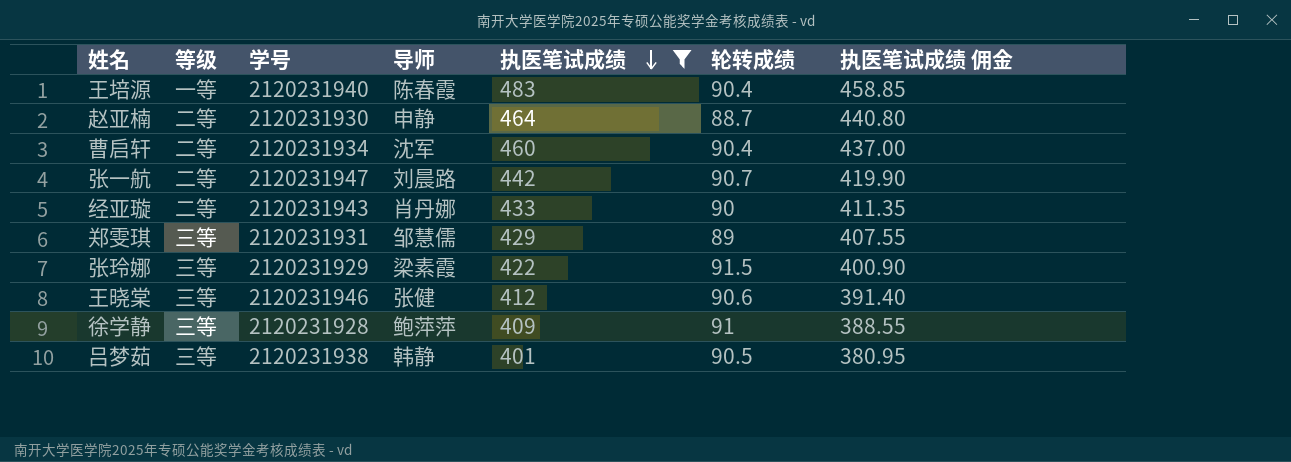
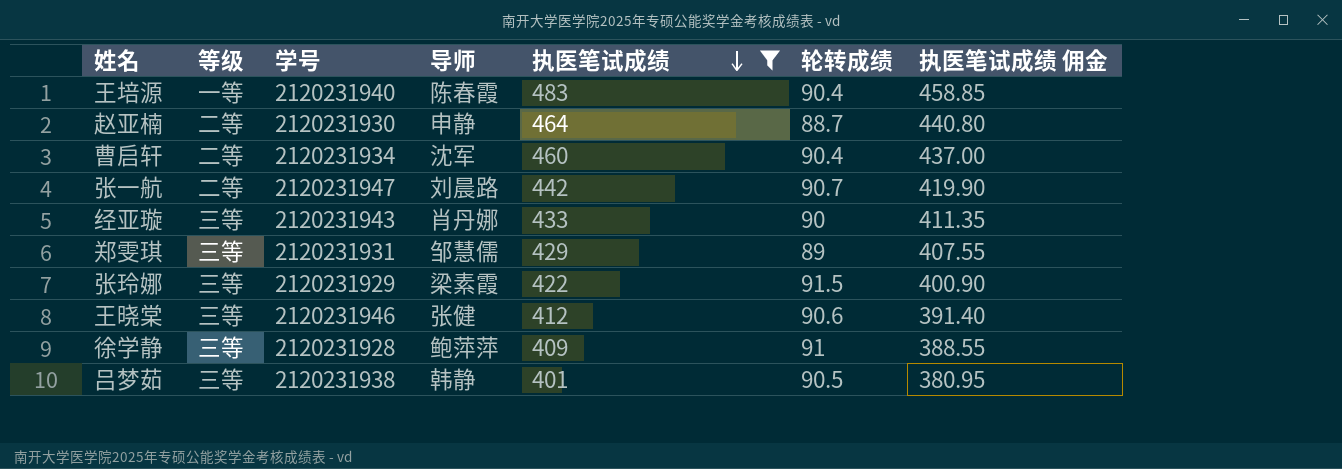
经亚璇 | 等级: 二等 -> 三等

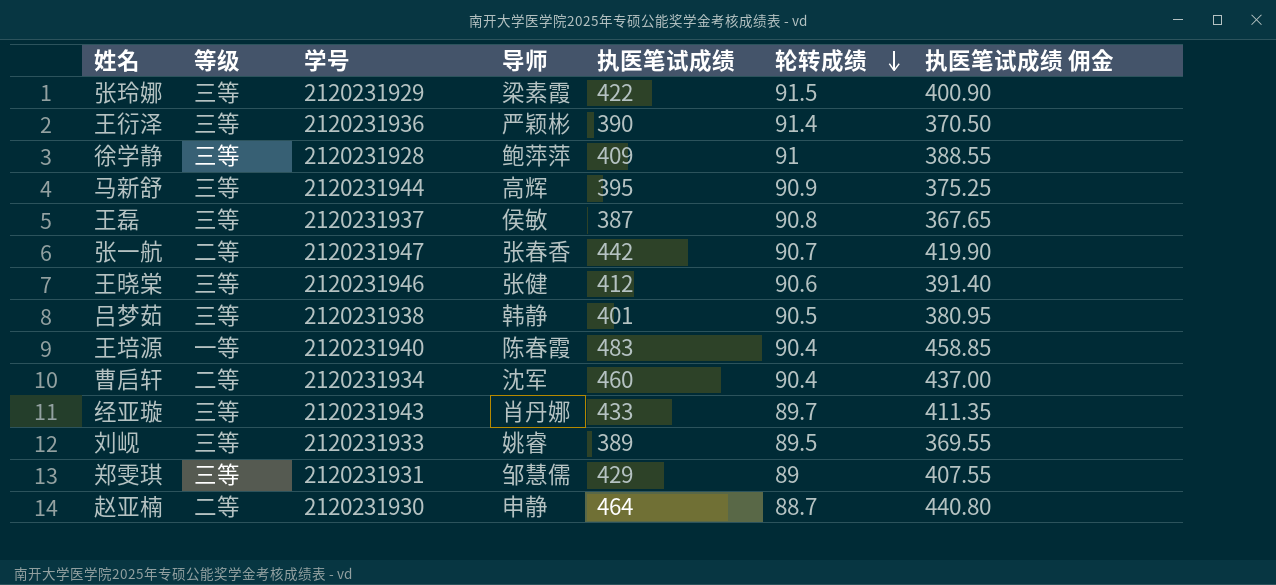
filter: 执医笔试成绩 >= 401 -> none
row order: 执医笔试成绩 descending -> 轮转成绩 descending
张一航 | 导师: 刘晨路 -> 张春香
经亚璇 | 轮转成绩: 90 -> 89.7

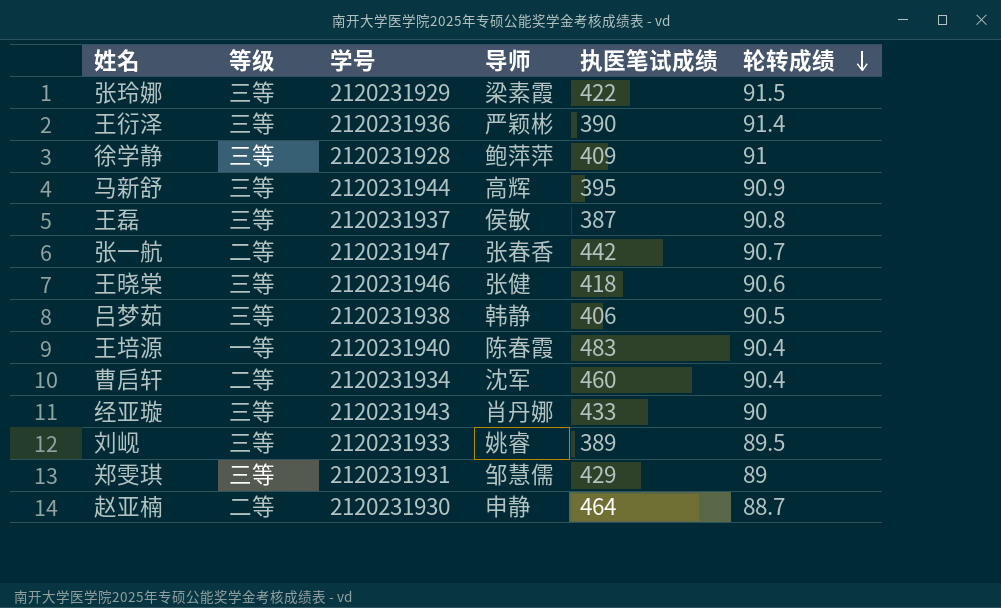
column 执医笔试成绩 佣金 | formula: [执医笔试成绩] * 0.95 -> none
王晓棠 | 执医笔试成绩: 412 -> 418
吕梦茹 | 执医笔试成绩: 401 -> 406
经亚璇 | 轮转成绩: 89.7 -> 90

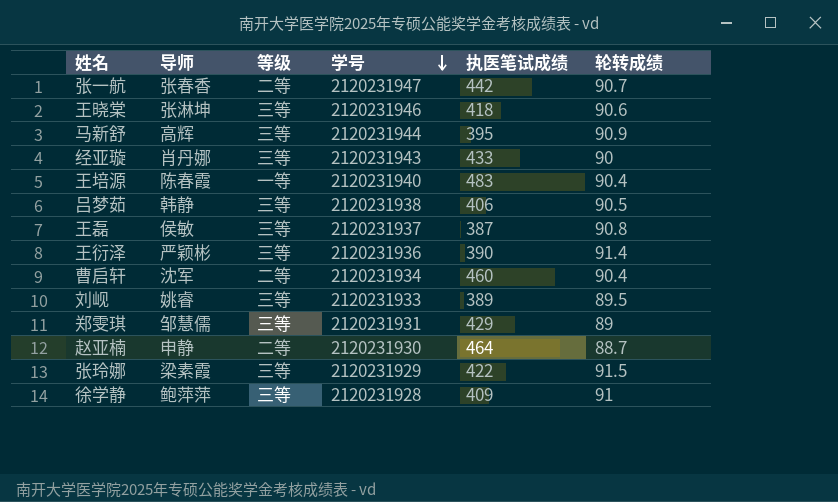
row order: 轮转成绩 descending -> 学号 descending
column 导师 | position: 4 -> 2
王晓棠 | 导师: 张健 -> 张淋坤

